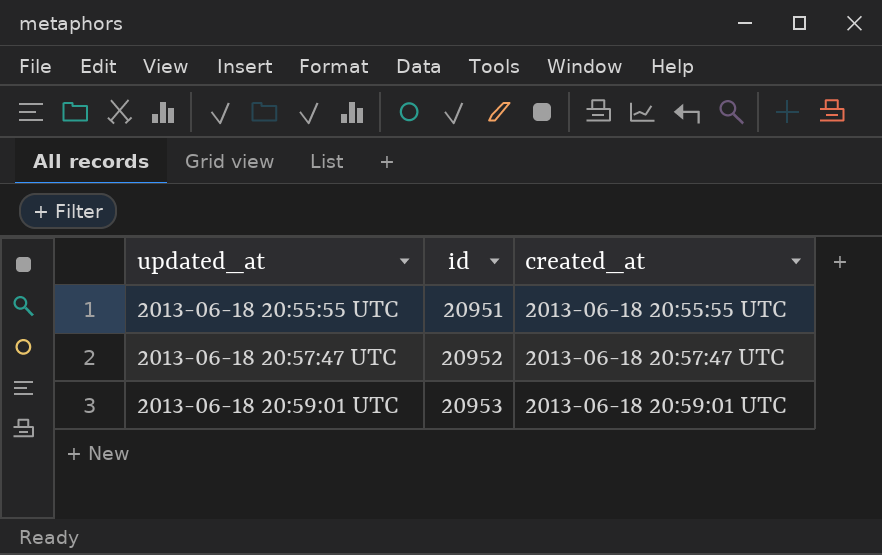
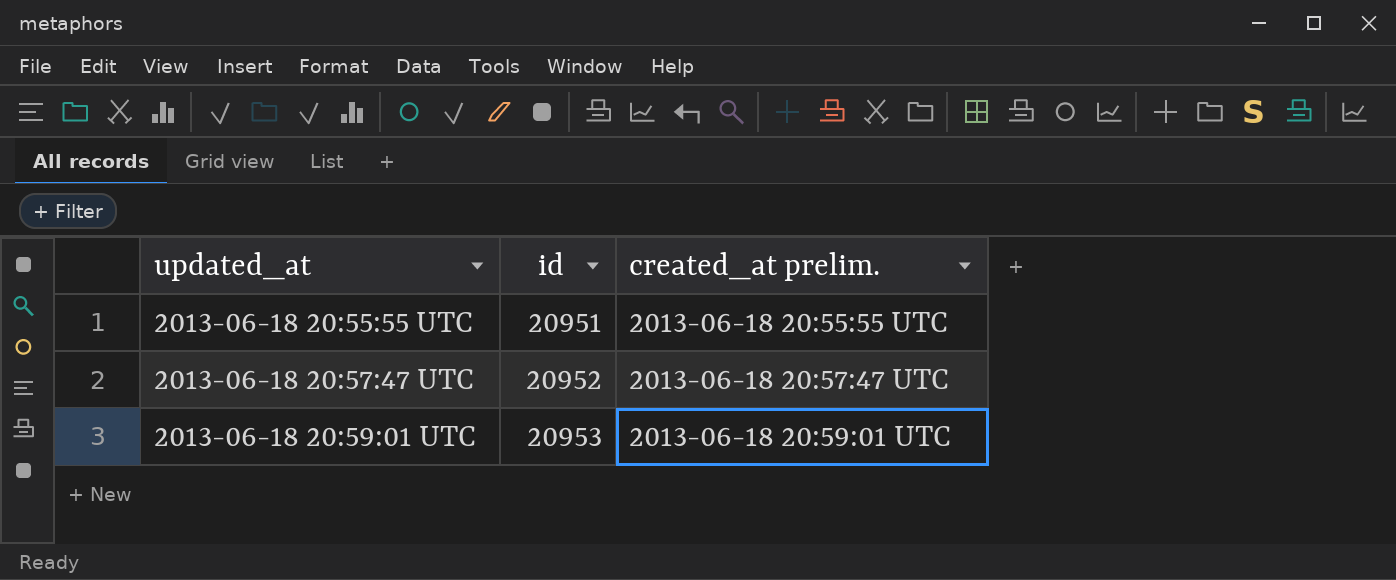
column name: created_at -> created_at prelim.

